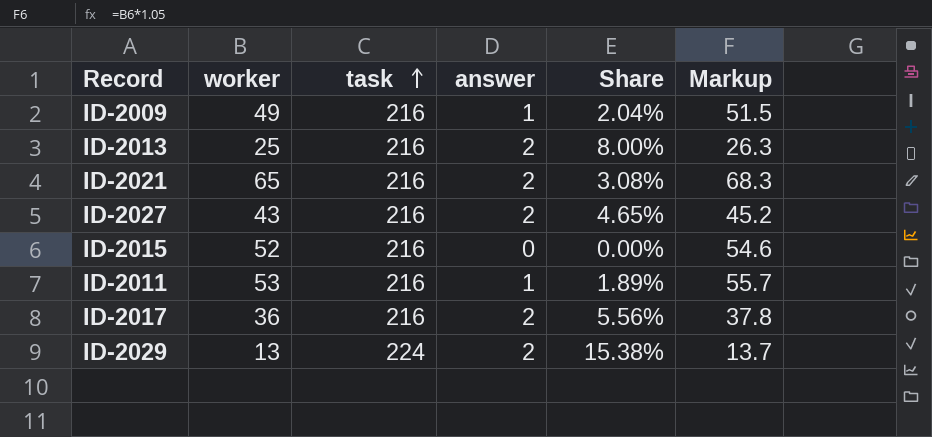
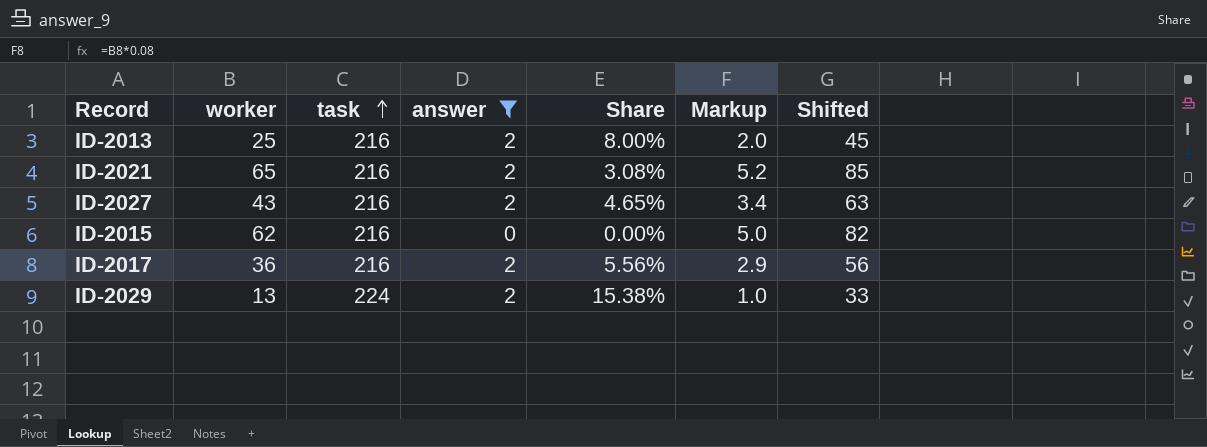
filter: none -> answer != 1
column Markup | formula: [worker] * 1.05 -> [worker] * 0.08
column Shifted | formula: none -> [worker] + 20
ID-2015 | worker: 52 -> 62

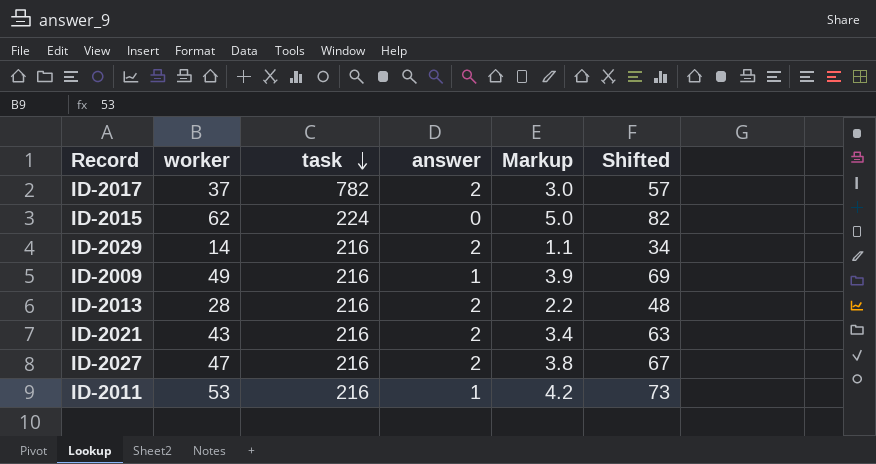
filter: answer != 1 -> none
row order: task ascending -> task descending
column Share | formula: [answer] / [worker] -> none
ID-2017 | worker: 36 -> 37
ID-2017 | task: 216 -> 782
ID-2017 | Markup: 2.9 -> 3.0
ID-2017 | Shifted: 56 -> 57
ID-2015 | task: 216 -> 224
ID-2029 | worker: 13 -> 14
ID-2029 | task: 224 -> 216
ID-2029 | Markup: 1.0 -> 1.1
ID-2029 | Shifted: 33 -> 34
ID-2013 | worker: 25 -> 28
ID-2013 | Markup: 2.0 -> 2.2
ID-2013 | Shifted: 45 -> 48
ID-2021 | worker: 65 -> 43
ID-2021 | Markup: 5.2 -> 3.4
ID-2021 | Shifted: 85 -> 63
ID-2027 | worker: 43 -> 47
ID-2027 | Markup: 3.4 -> 3.8
ID-2027 | Shifted: 63 -> 67

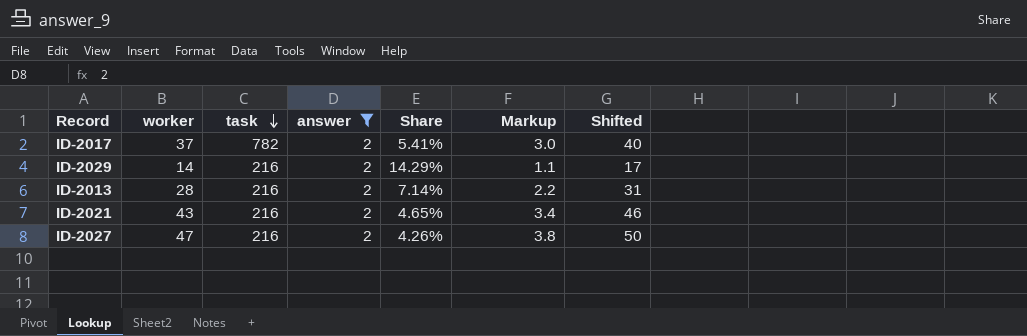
filter: none -> answer = 2
column Share | formula: none -> [answer] / [worker]
column Shifted | formula: [worker] + 20 -> [worker] + 3

